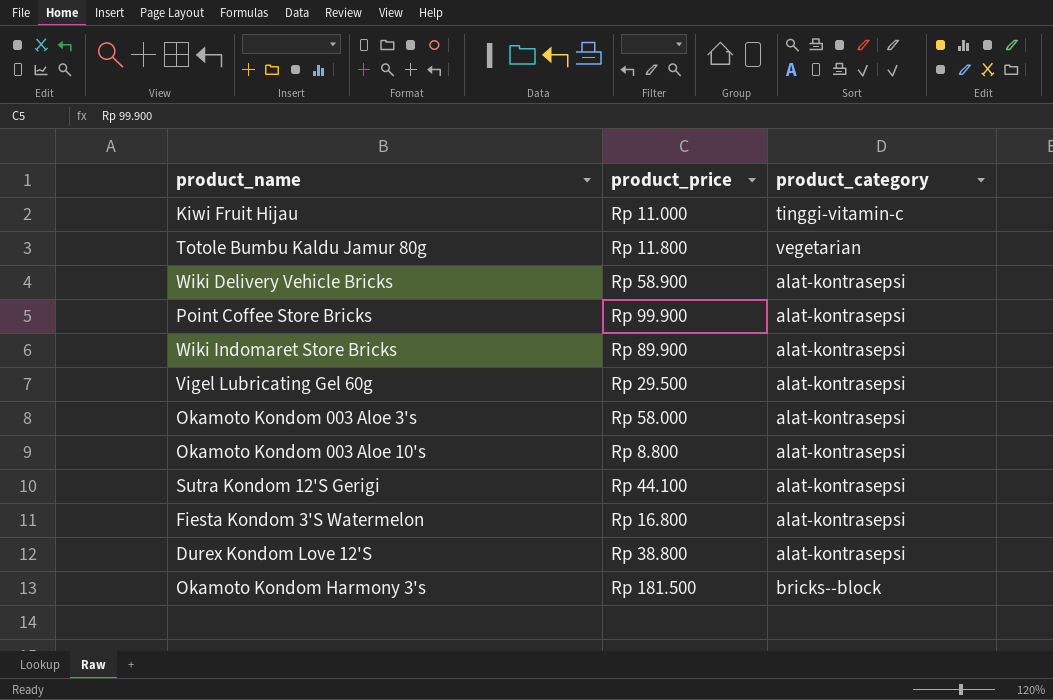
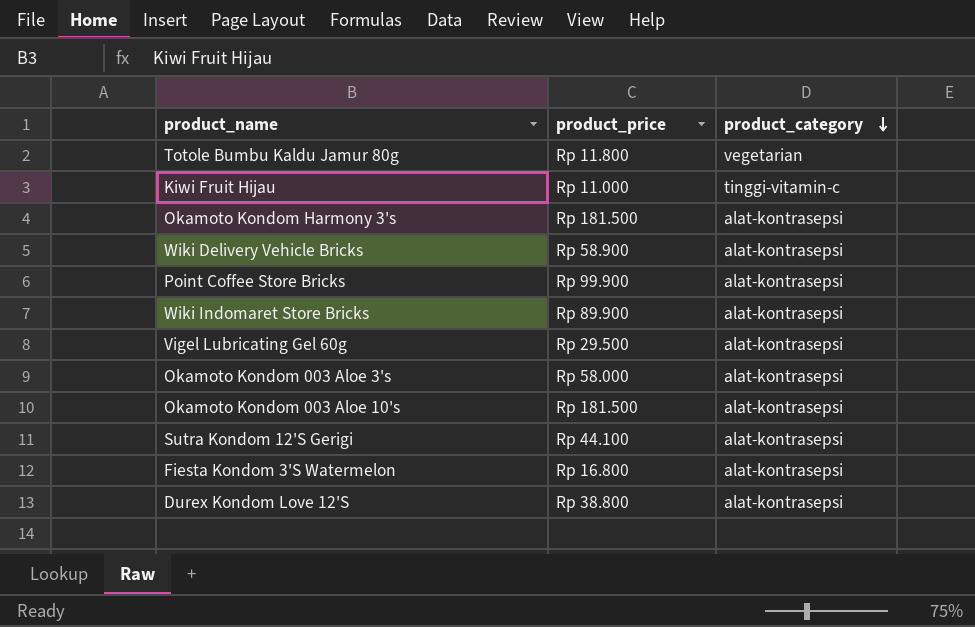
row order: none -> product_category descending
Okamoto Kondom Harmony 3's | product_category: bricks--block -> alat-kontrasepsi
Okamoto Kondom 003 Aloe 10's | product_price: Rp 8.800 -> Rp 181.500

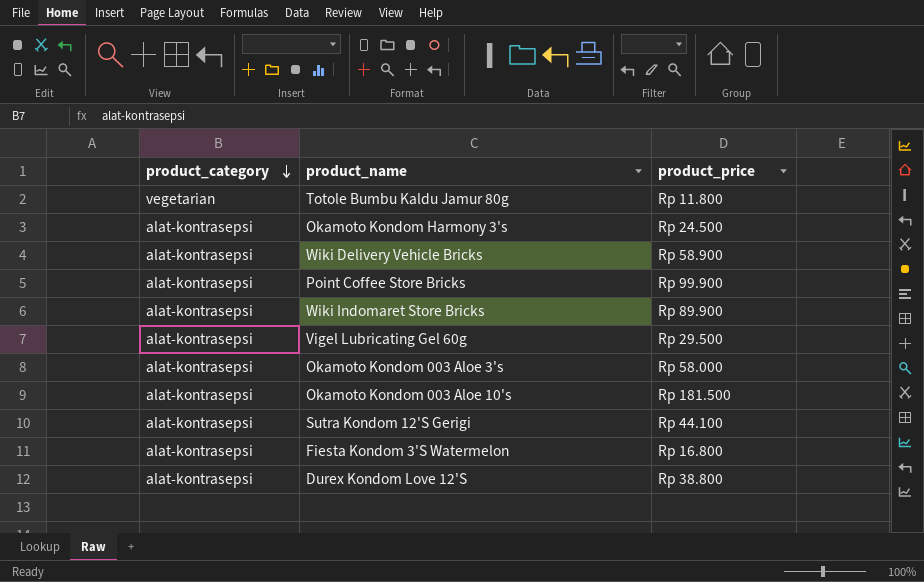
column product_category | position: 3 -> 1
row Kiwi Fruit Hijau: Rp 11.000 | tinggi-vitamin-c -> none
Okamoto Kondom Harmony 3's | product_price: Rp 181.500 -> Rp 24.500

